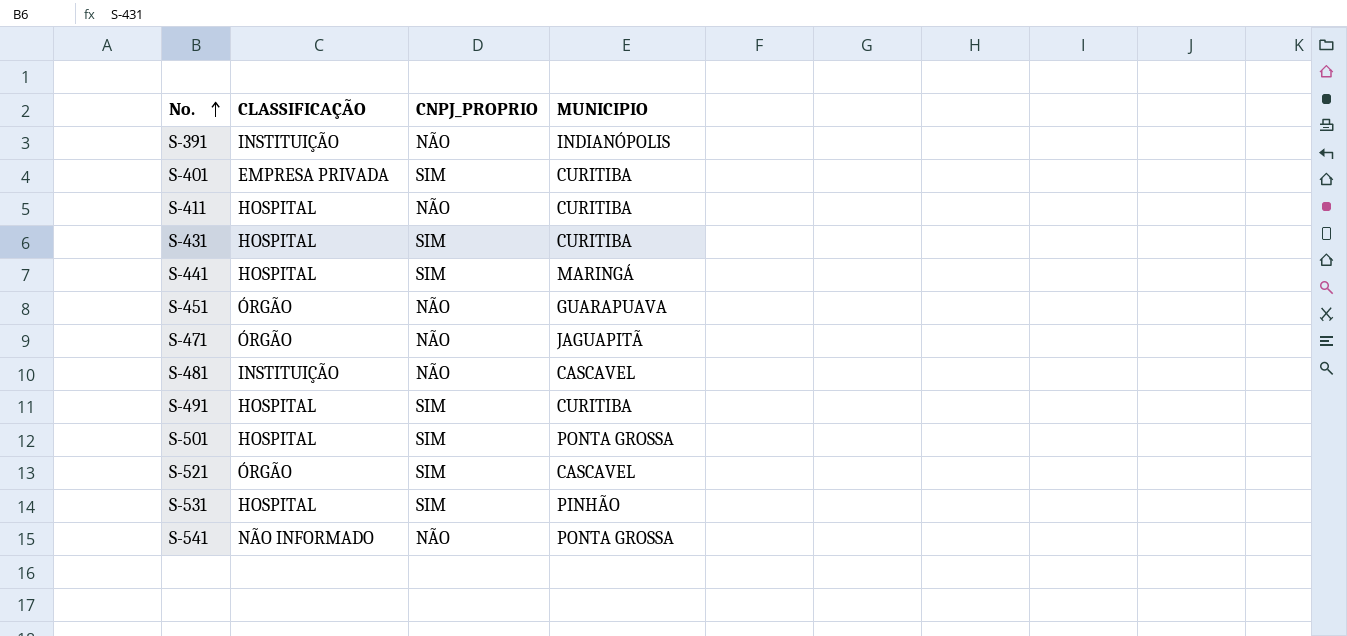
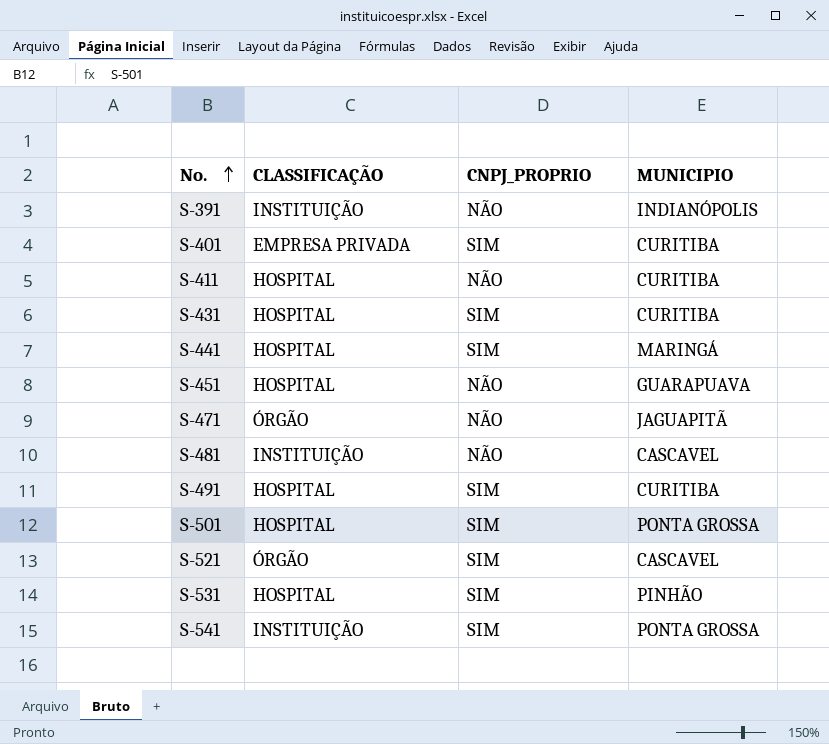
S-451 | CLASSIFICAÇÃO: ÓRGÃO -> HOSPITAL
S-541 | CLASSIFICAÇÃO: NÃO INFORMADO -> INSTITUIÇÃO
S-541 | CNPJ_PROPRIO: NÃO -> SIM

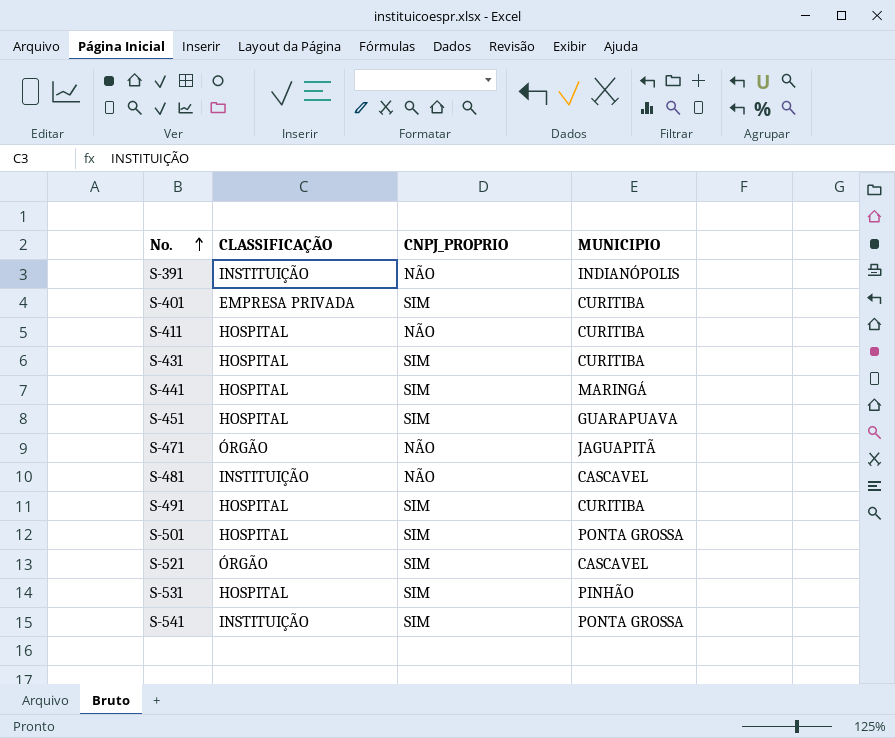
S-451 | CNPJ_PROPRIO: NÃO -> SIM

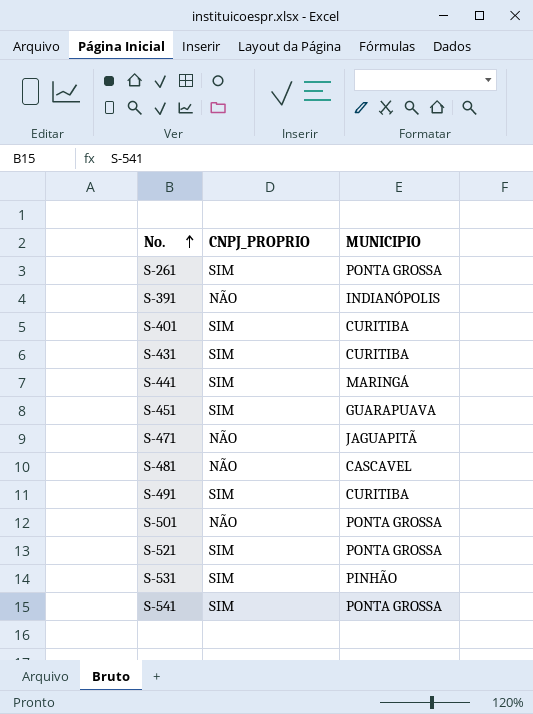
column CLASSIFICAÇÃO | position: 2 -> none
row S-411: HOSPITAL | NÃO | CURITIBA -> none
row S-261: none -> SIM | PONTA GROSSA
S-501 | CNPJ_PROPRIO: SIM -> NÃO
S-521 | MUNICIPIO: CASCAVEL -> PONTA GROSSA

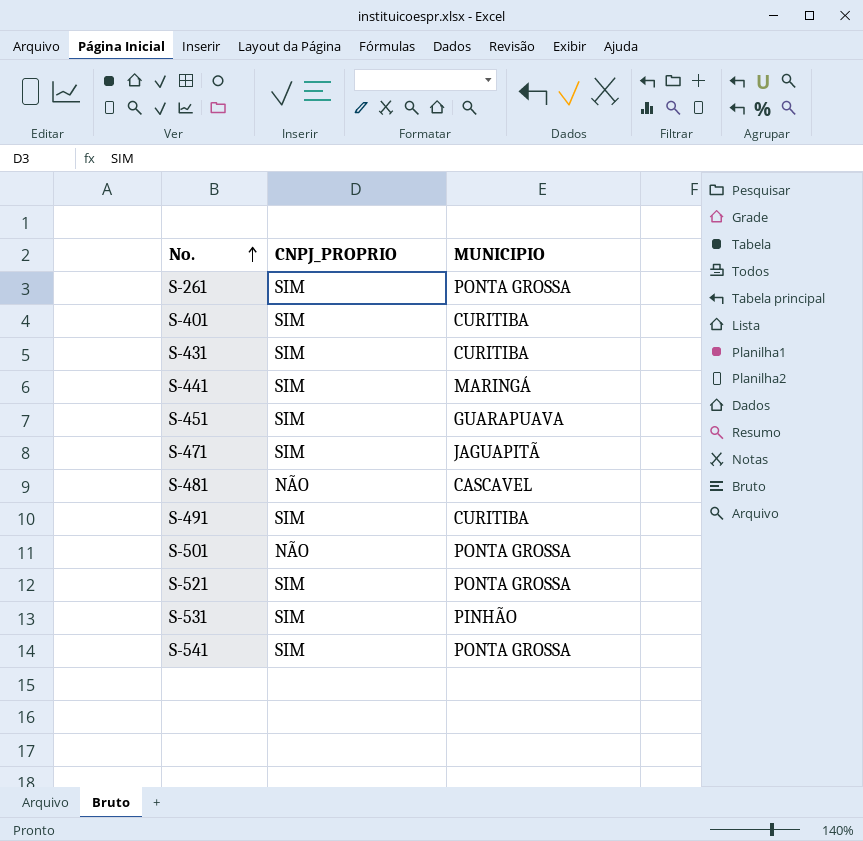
row S-391: NÃO | INDIANÓPOLIS -> none
S-471 | CNPJ_PROPRIO: NÃO -> SIM

